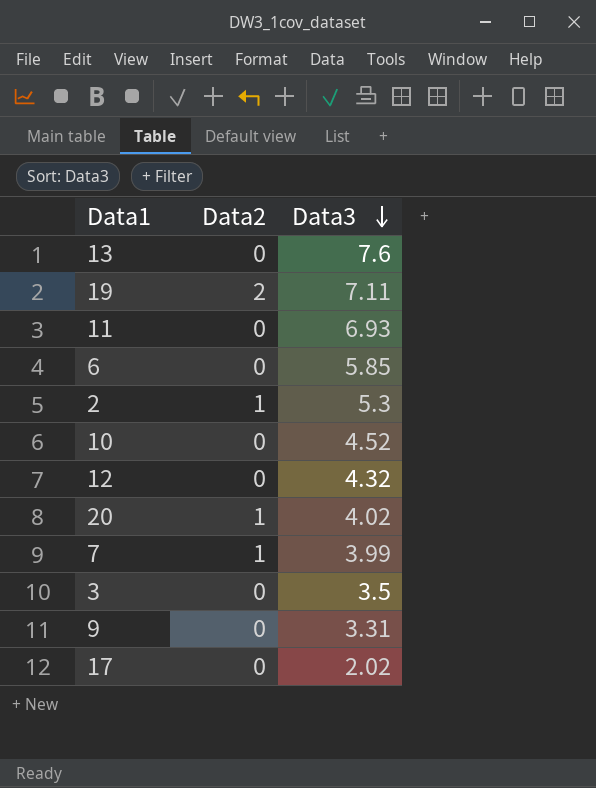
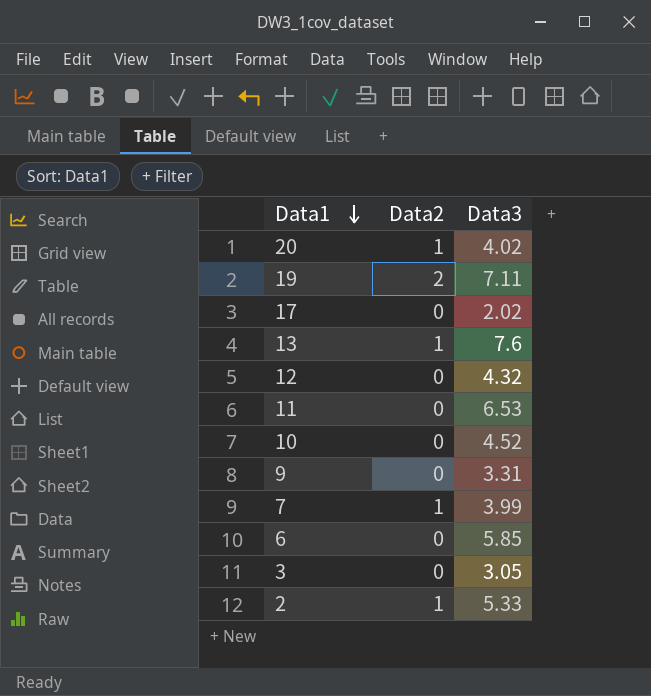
row order: Data3 descending -> Data1 descending
13 | Data2: 0 -> 1
11 | Data3: 6.93 -> 6.53
3 | Data3: 3.5 -> 3.05
2 | Data3: 5.3 -> 5.33

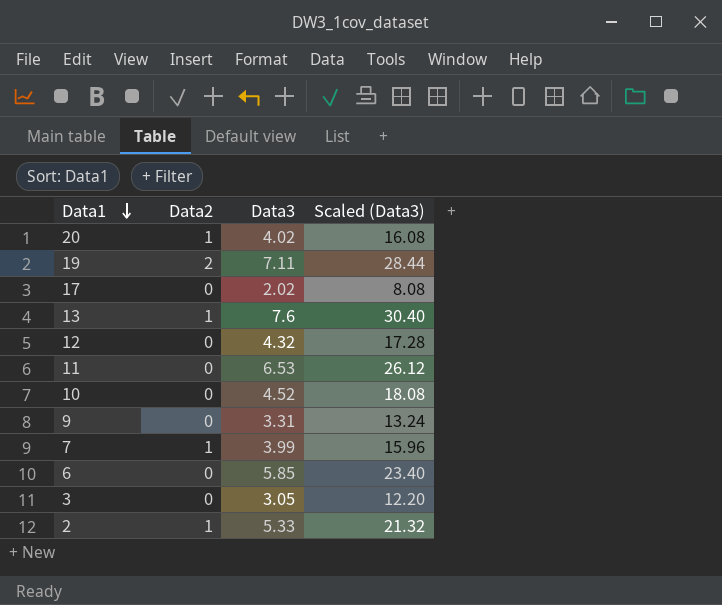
column Scaled (Data3) | formula: none -> [Data3] * 4

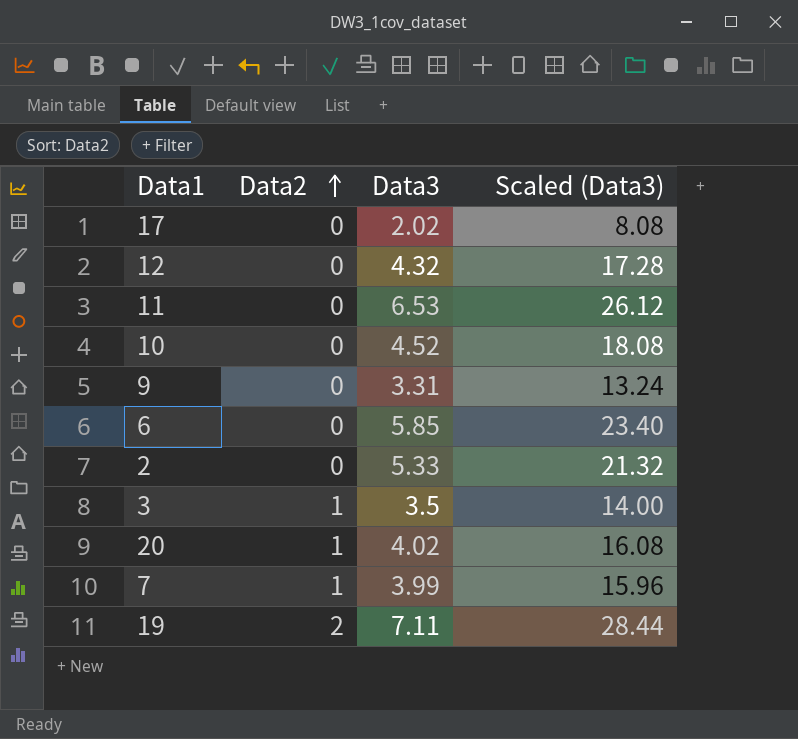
row order: Data1 descending -> Data2 ascending
row 13: 1 | 7.6 | 30.40 -> none
2 | Data2: 1 -> 0
3 | Data2: 0 -> 1
3 | Data3: 3.05 -> 3.5
3 | Scaled (Data3): 12.20 -> 14.00

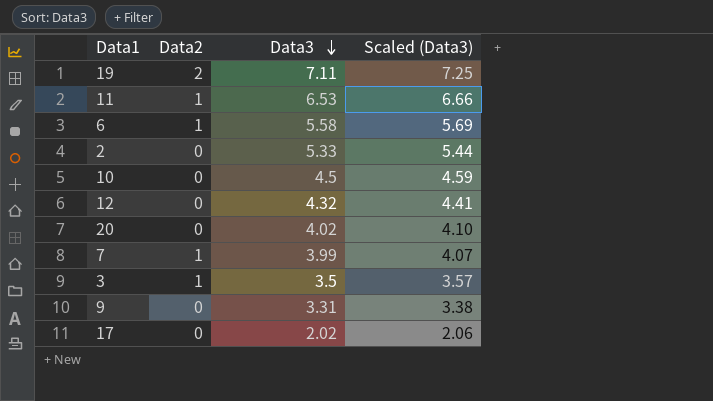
row order: Data2 ascending -> Data3 descending
column Scaled (Data3) | formula: [Data3] * 4 -> [Data3] * 1.02
11 | Data2: 0 -> 1
6 | Data2: 0 -> 1
6 | Data3: 5.85 -> 5.58
10 | Data3: 4.52 -> 4.5
20 | Data2: 1 -> 0

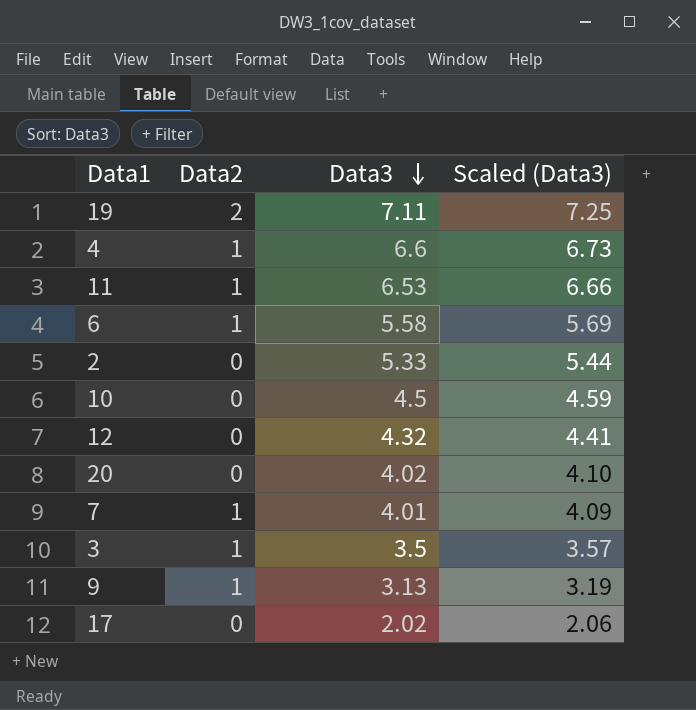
row 4: none -> 1 | 6.6 | 6.73
7 | Data3: 3.99 -> 4.01
7 | Scaled (Data3): 4.07 -> 4.09
9 | Data2: 0 -> 1
9 | Data3: 3.31 -> 3.13
9 | Scaled (Data3): 3.38 -> 3.19

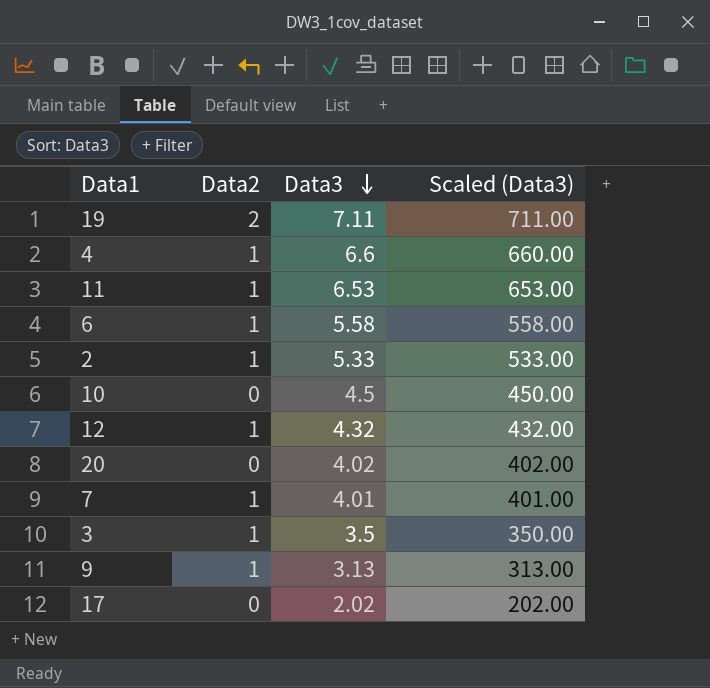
column Scaled (Data3) | formula: [Data3] * 1.02 -> [Data3] * 100
2 | Data2: 0 -> 1
12 | Data2: 0 -> 1

